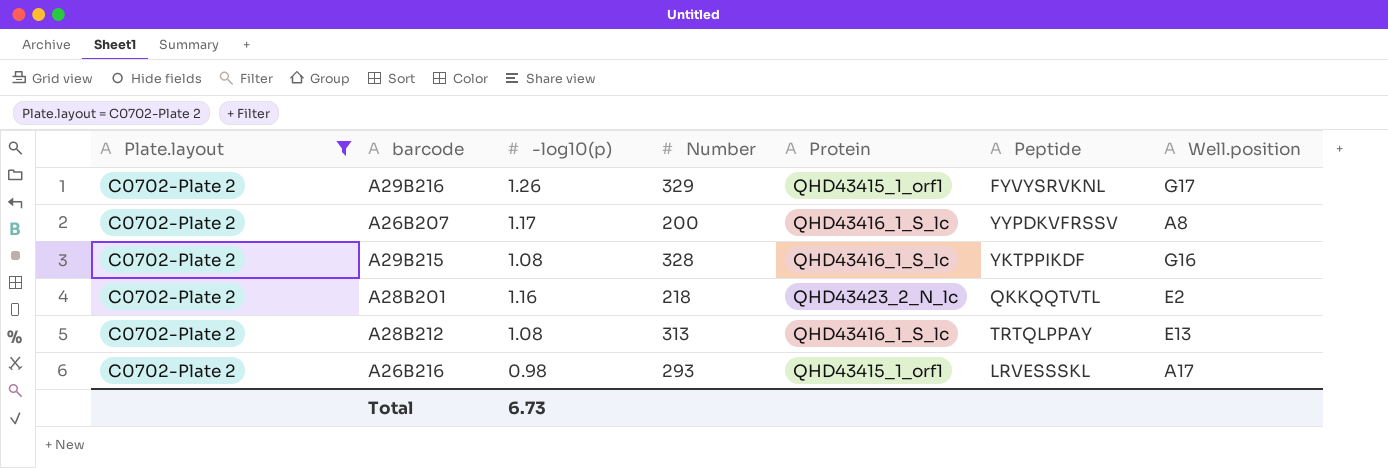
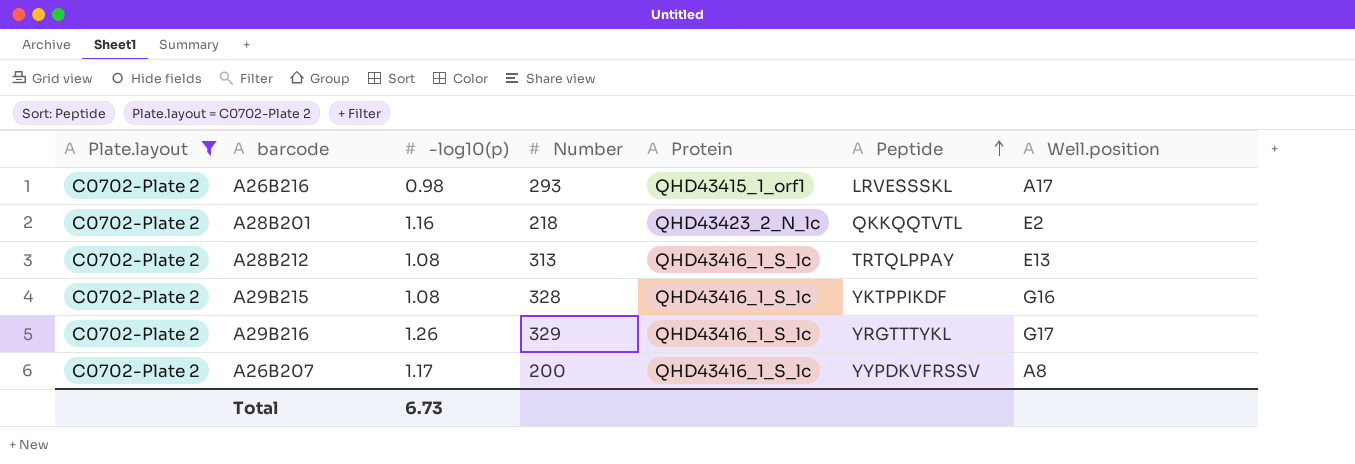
row order: none -> Peptide ascending
A29B216 | Protein: QHD43415_1_orf1 -> QHD43416_1_S_lc
A29B216 | Peptide: FYVYSRVKNL -> YRGTTTYKL

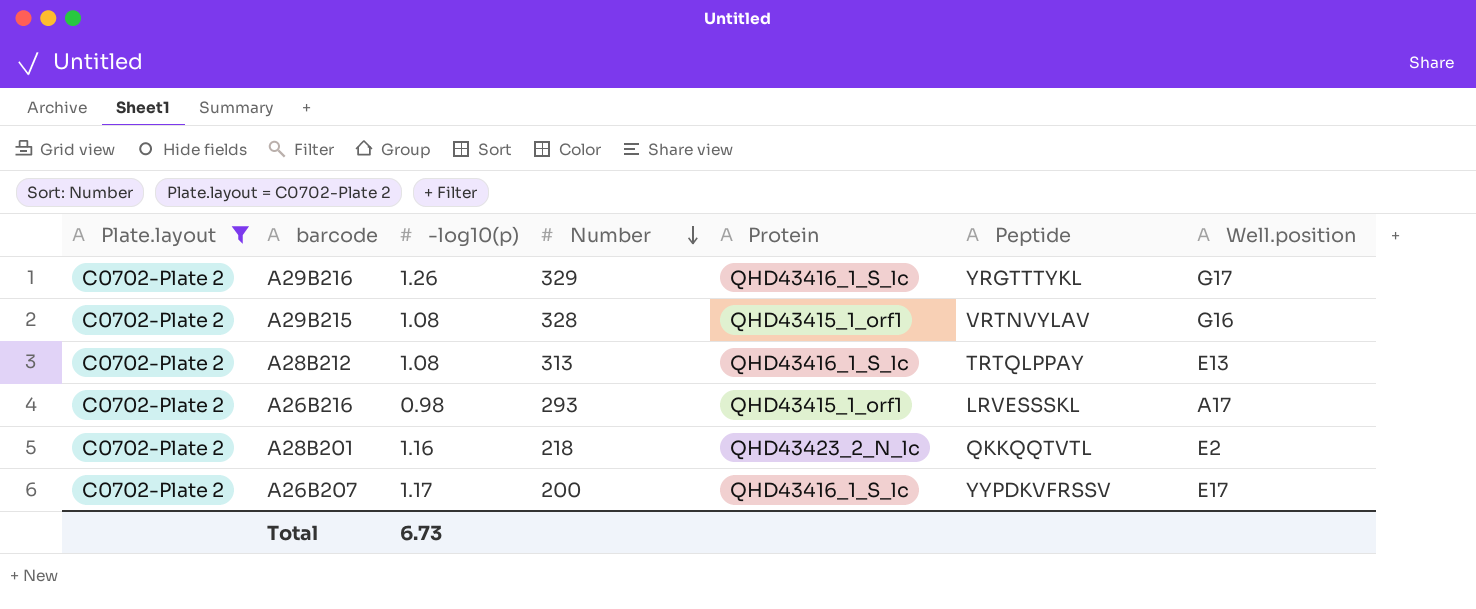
row order: Peptide ascending -> Number descending
A29B215 | Protein: QHD43416_1_S_lc -> QHD43415_1_orf1
A29B215 | Peptide: YKTPPIKDF -> VRTNVYLAV
A26B207 | Well.position: A8 -> E17

